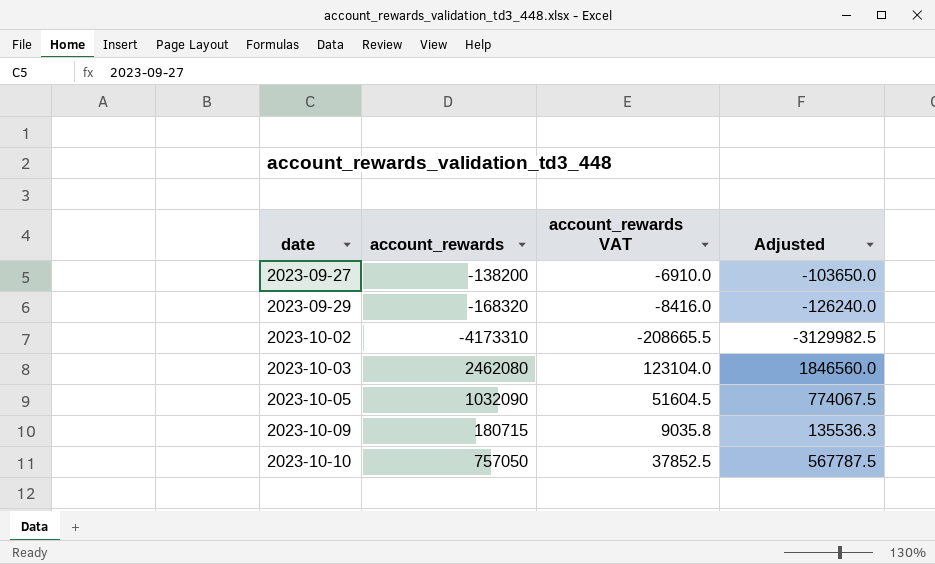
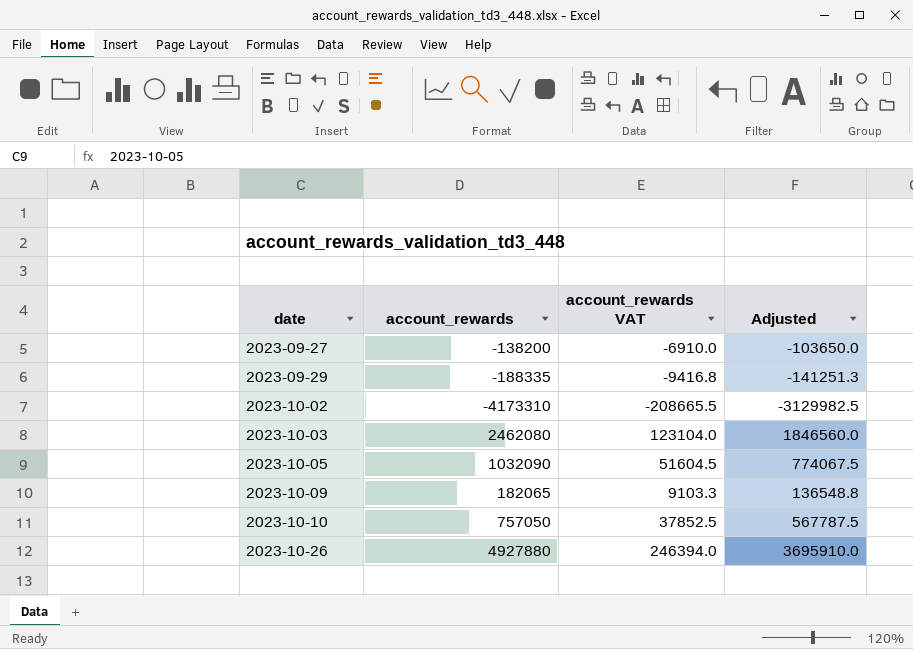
2023-09-29 | account_rewards: -168320 -> -188335
2023-09-29 | account_rewards VAT: -8416.0 -> -9416.8
2023-09-29 | Adjusted: -126240.0 -> -141251.3
2023-10-09 | account_rewards: 180715 -> 182065
2023-10-09 | account_rewards VAT: 9035.8 -> 9103.3
2023-10-09 | Adjusted: 135536.3 -> 136548.8
row 2023-10-26: none -> 4927880 | 246394.0 | 3695910.0

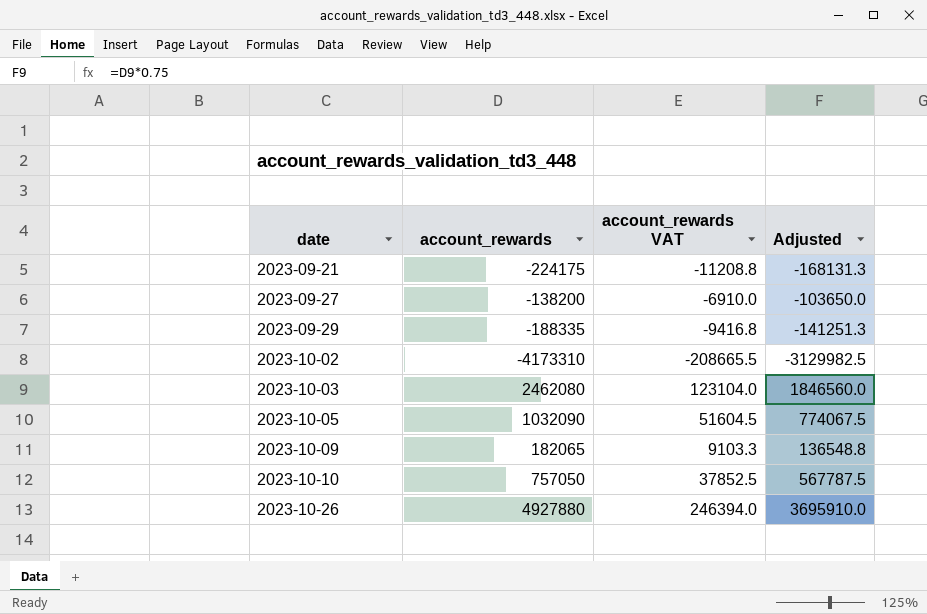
row 2023-09-21: none -> -224175 | -11208.8 | -168131.3

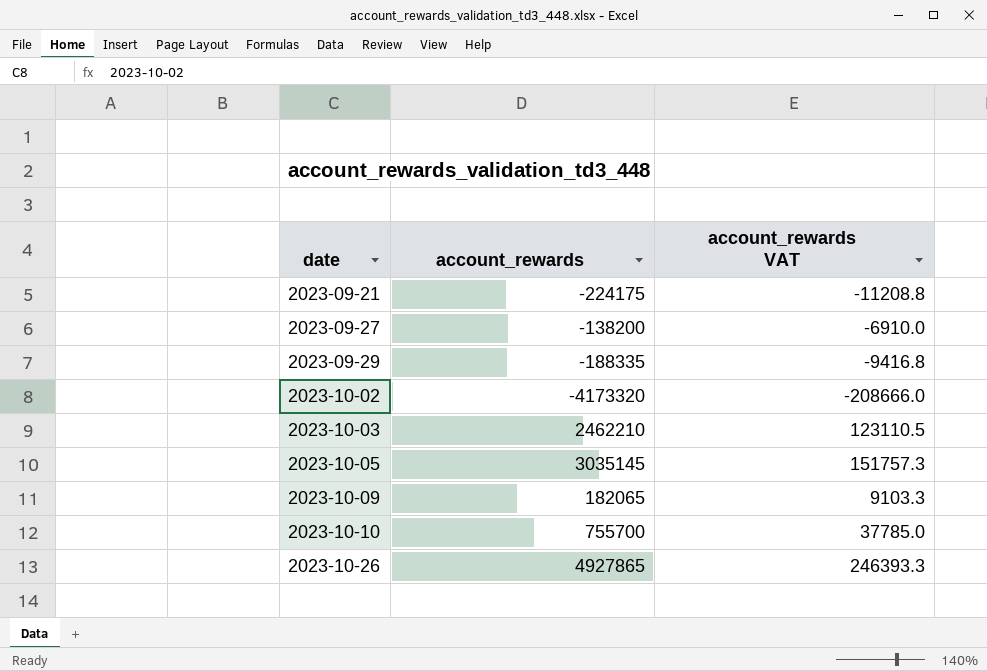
column Adjusted | formula: [account_rewards] * 0.75 -> none
2023-10-02 | account_rewards: -4173310 -> -4173320
2023-10-02 | account_rewards VAT: -208665.5 -> -208666.0
2023-10-03 | account_rewards: 2462080 -> 2462210
2023-10-03 | account_rewards VAT: 123104.0 -> 123110.5
2023-10-05 | account_rewards: 1032090 -> 3035145
2023-10-05 | account_rewards VAT: 51604.5 -> 151757.3
2023-10-10 | account_rewards: 757050 -> 755700
2023-10-10 | account_rewards VAT: 37852.5 -> 37785.0
2023-10-26 | account_rewards: 4927880 -> 4927865
2023-10-26 | account_rewards VAT: 246394.0 -> 246393.3

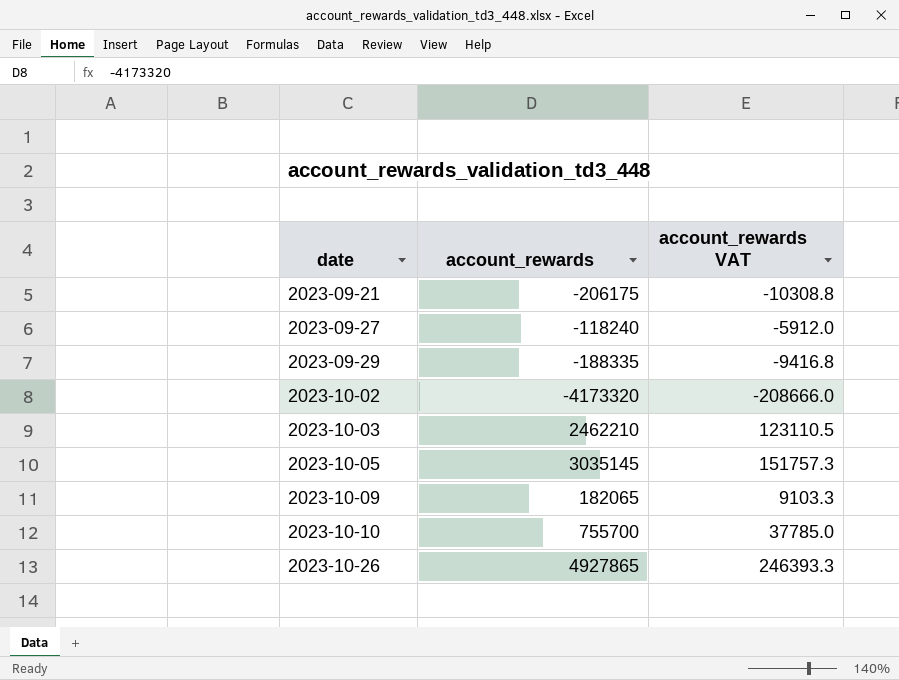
2023-09-21 | account_rewards: -224175 -> -206175
2023-09-21 | account_rewards VAT: -11208.8 -> -10308.8
2023-09-27 | account_rewards: -138200 -> -118240
2023-09-27 | account_rewards VAT: -6910.0 -> -5912.0

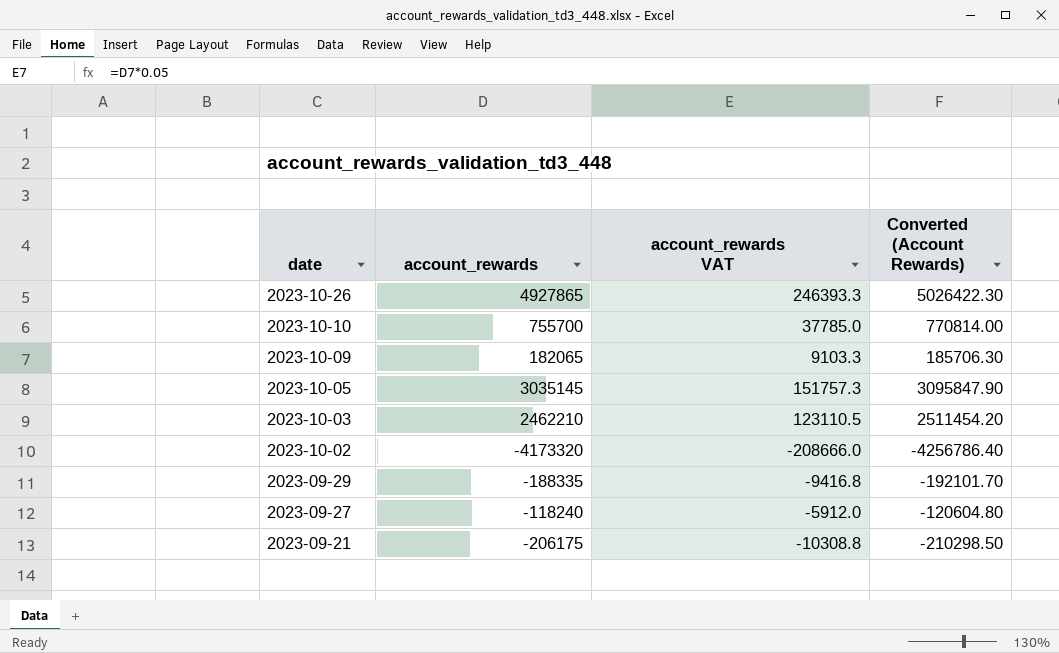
row order: date ascending -> date descending
column Converted (Account Rewards) | formula: none -> [account_rewards] * 1.02

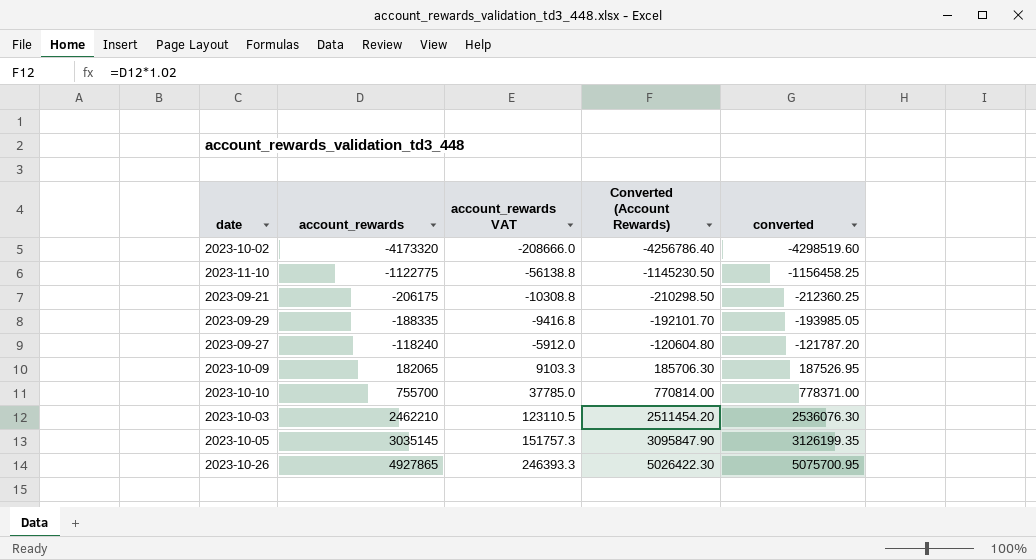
row order: date descending -> account_rewards ascending
column converted | formula: none -> [account_rewards] * 1.03
row 2023-11-10: none -> -1122775 | -56138.8 | -1145230.50 | -1156458.25

